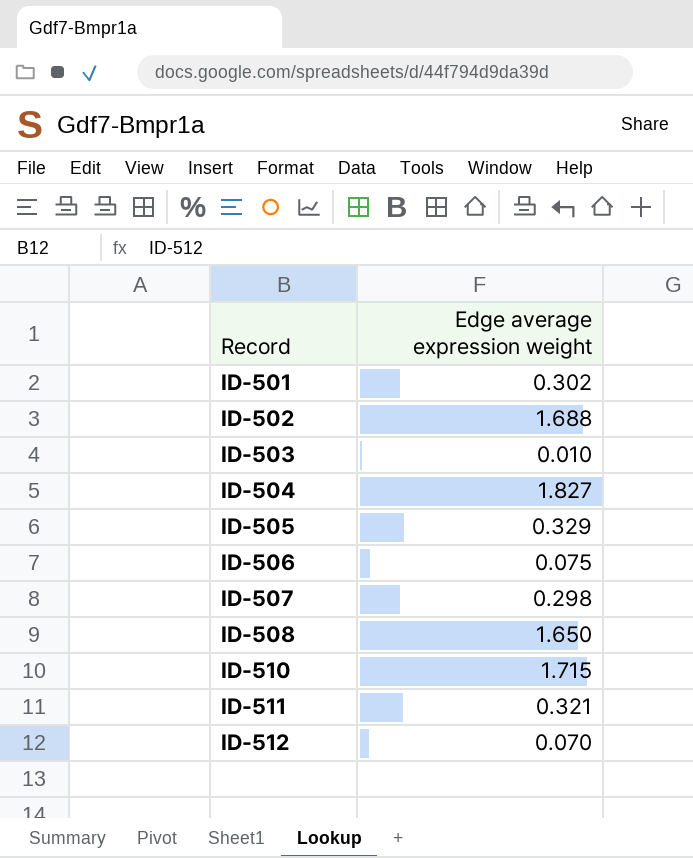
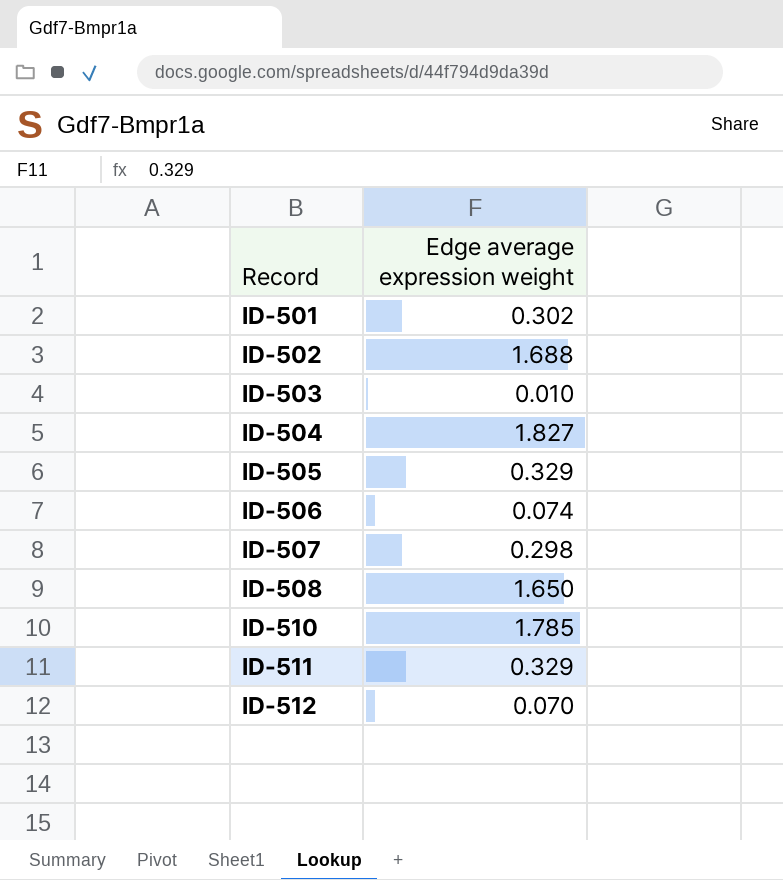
ID-506 | Edge average expression weight: 0.075 -> 0.074
ID-510 | Edge average expression weight: 1.715 -> 1.785
ID-511 | Edge average expression weight: 0.321 -> 0.329

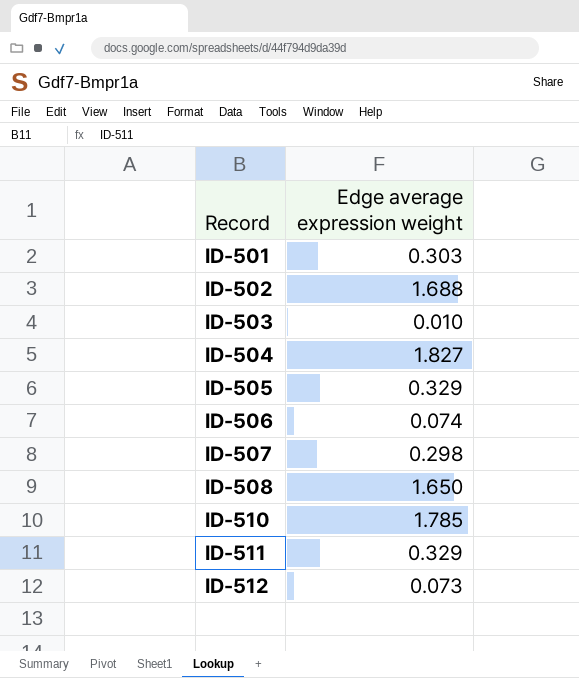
ID-501 | Edge average expression weight: 0.302 -> 0.303
ID-512 | Edge average expression weight: 0.070 -> 0.073

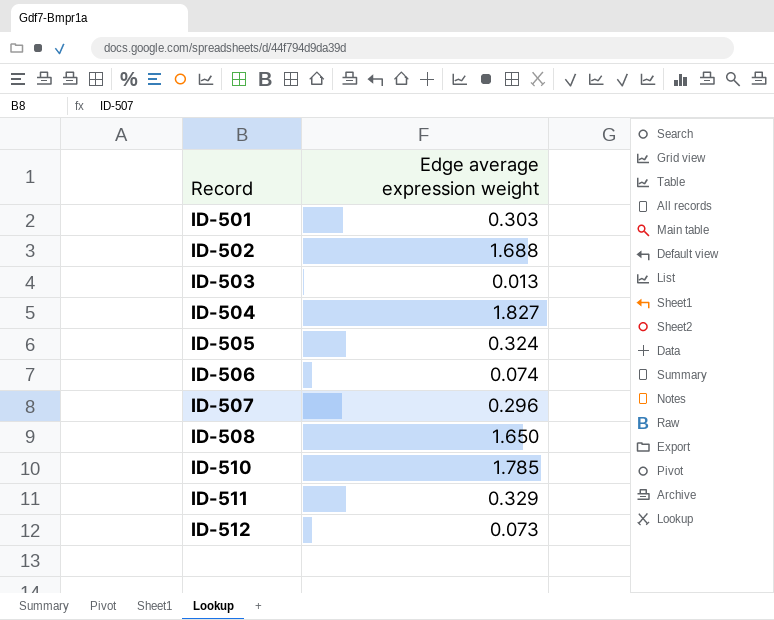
ID-503 | Edge average expression weight: 0.010 -> 0.013
ID-505 | Edge average expression weight: 0.329 -> 0.324
ID-507 | Edge average expression weight: 0.298 -> 0.296

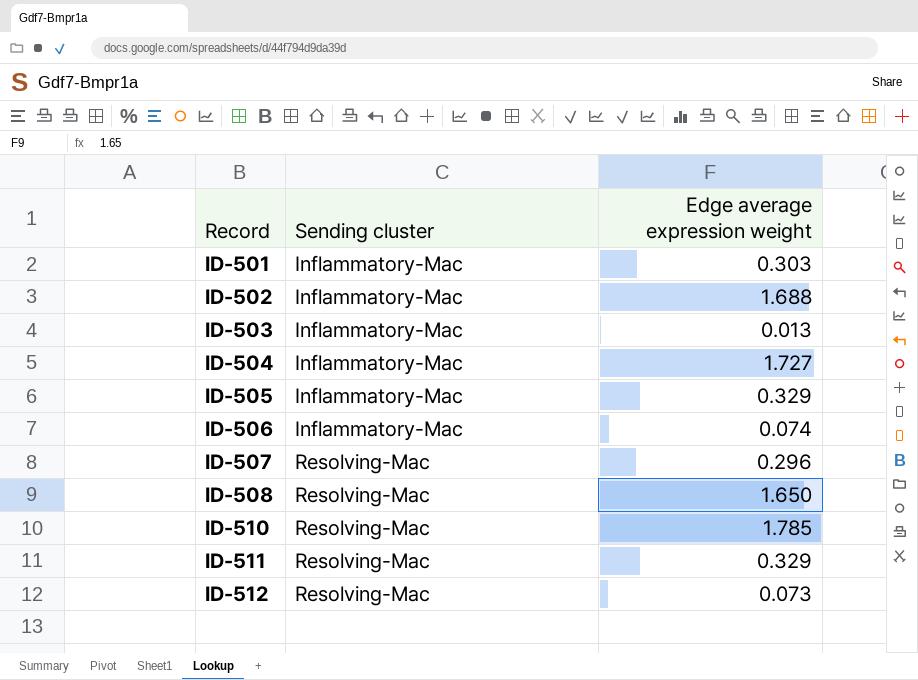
column Sending cluster | position: none -> 2
ID-504 | Edge average expression weight: 1.827 -> 1.727
ID-505 | Edge average expression weight: 0.324 -> 0.329

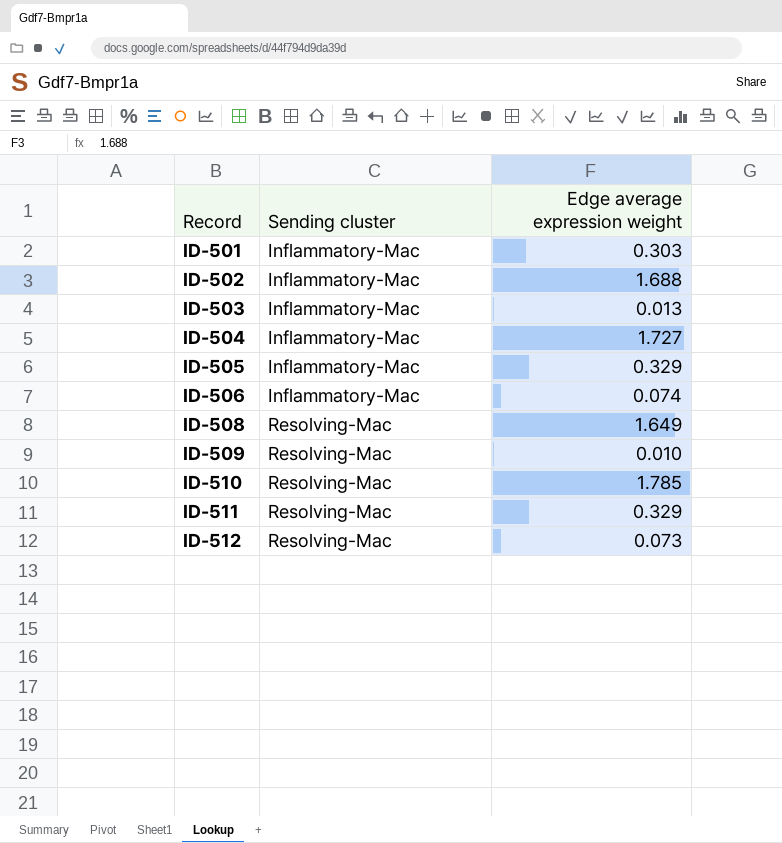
row ID-507: Resolving-Mac | 0.296 -> none
ID-508 | Edge average expression weight: 1.650 -> 1.649
row ID-509: none -> Resolving-Mac | 0.010

